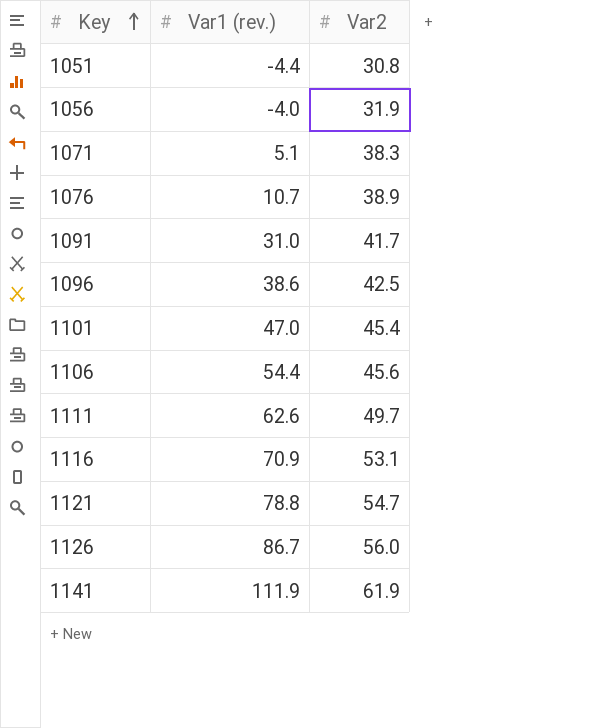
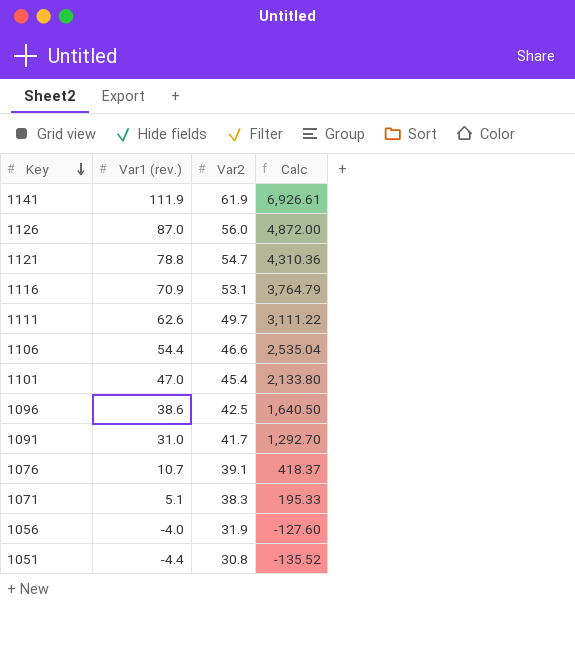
row order: Key ascending -> Key descending
column Calc | formula: none -> [Var1 (rev.)] * [Var2]
1126 | Var1 (rev.): 86.7 -> 87.0
1106 | Var2: 45.6 -> 46.6
1076 | Var2: 38.9 -> 39.1

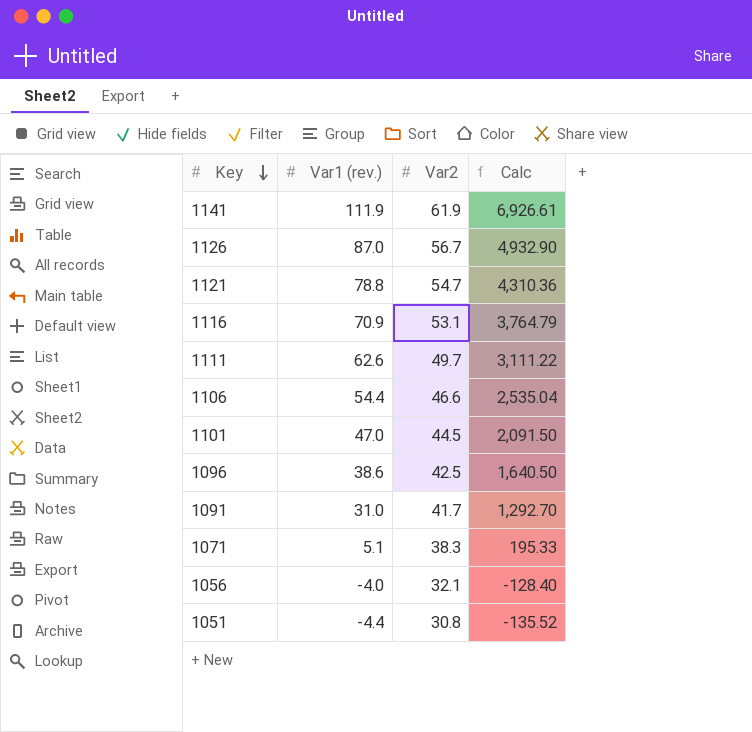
row 1076: 10.7 | 39.1 | 418.37 -> none
1126 | Var2: 56.0 -> 56.7
1126 | Calc: 4,872.00 -> 4,932.90
1101 | Var2: 45.4 -> 44.5
1101 | Calc: 2,133.80 -> 2,091.50
1056 | Var2: 31.9 -> 32.1
1056 | Calc: -127.60 -> -128.40

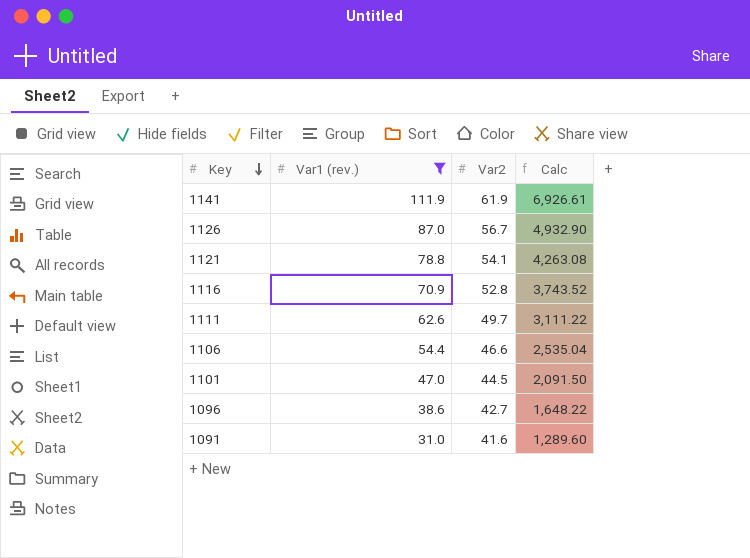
filter: none -> Var1 (rev.) >= 31.0
1121 | Var2: 54.7 -> 54.1
1121 | Calc: 4,310.36 -> 4,263.08
1116 | Var2: 53.1 -> 52.8
1116 | Calc: 3,764.79 -> 3,743.52
1096 | Var2: 42.5 -> 42.7
1096 | Calc: 1,640.50 -> 1,648.22
1091 | Var2: 41.7 -> 41.6
1091 | Calc: 1,292.70 -> 1,289.60

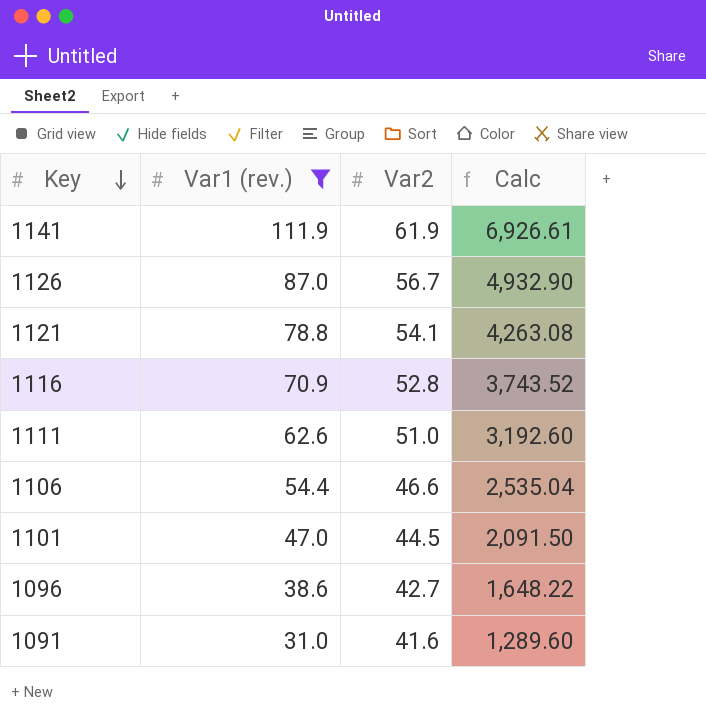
1111 | Var2: 49.7 -> 51.0
1111 | Calc: 3,111.22 -> 3,192.60

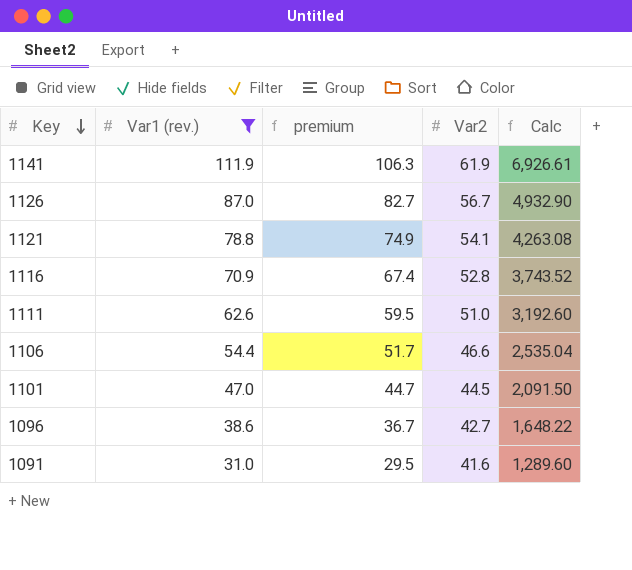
column premium | formula: none -> [Var1 (rev.)] * 0.95

